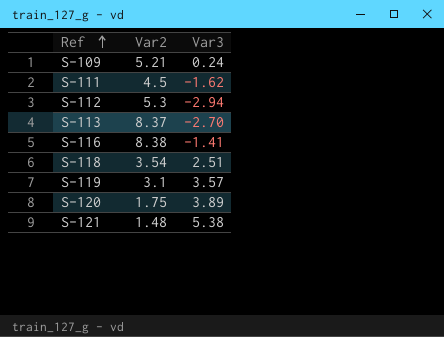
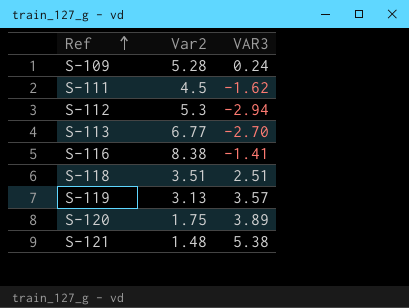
column name: Var3 -> VAR3
S-109 | Var2: 5.21 -> 5.28
S-113 | Var2: 8.37 -> 6.77
S-118 | Var2: 3.54 -> 3.51
S-119 | Var2: 3.1 -> 3.13

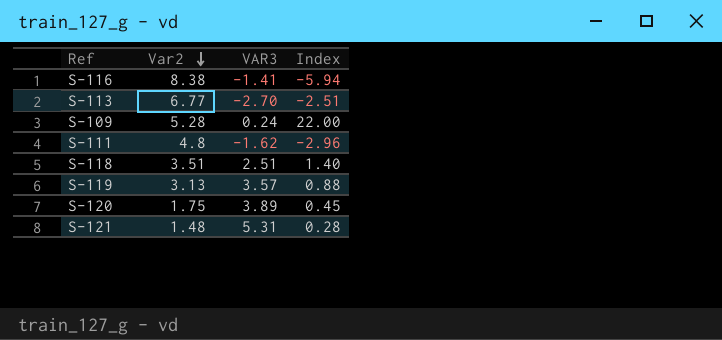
row order: Ref ascending -> Var2 descending
column Index | formula: none -> [Var2] / [VAR3]
row S-112: 5.3 | -2.94 -> none
S-111 | Var2: 4.5 -> 4.8
S-121 | VAR3: 5.38 -> 5.31

